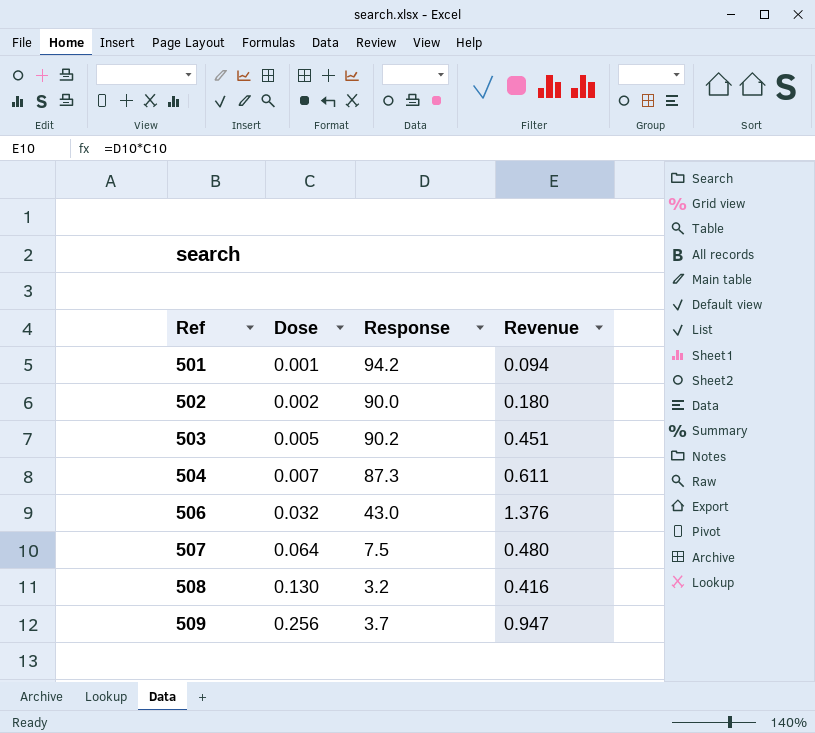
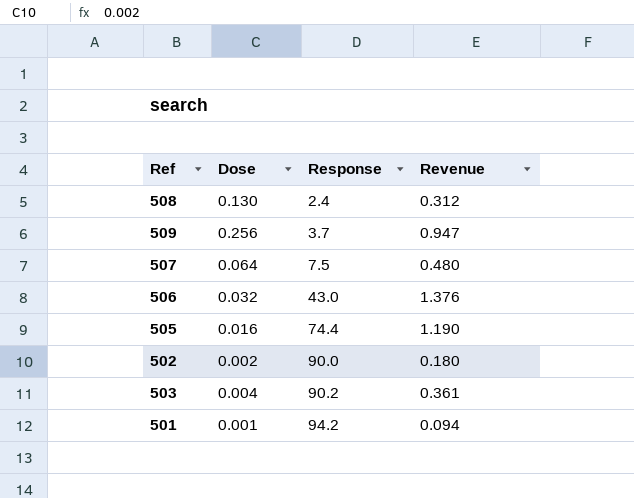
row order: Ref ascending -> Response ascending
row 504: 0.007 | 87.3 | 0.611 -> none
508 | Response: 3.2 -> 2.4
508 | Revenue: 0.416 -> 0.312
row 505: none -> 0.016 | 74.4 | 1.190
503 | Dose: 0.005 -> 0.004
503 | Revenue: 0.451 -> 0.361

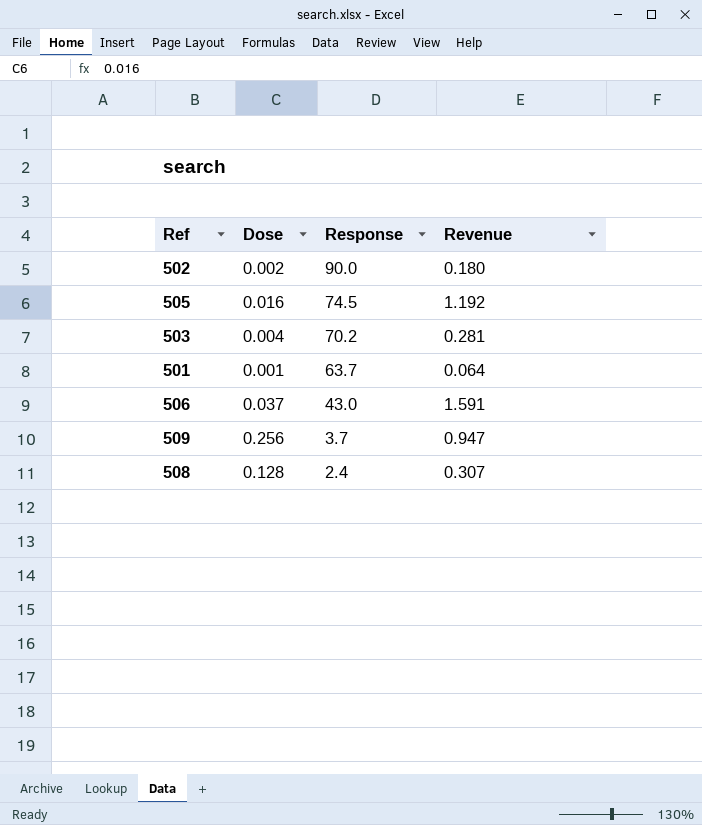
row order: Response ascending -> Response descending
row 507: 0.064 | 7.5 | 0.480 -> none
505 | Response: 74.4 -> 74.5
505 | Revenue: 1.190 -> 1.192
503 | Response: 90.2 -> 70.2
503 | Revenue: 0.361 -> 0.281
501 | Response: 94.2 -> 63.7
501 | Revenue: 0.094 -> 0.064
506 | Dose: 0.032 -> 0.037
506 | Revenue: 1.376 -> 1.591
508 | Dose: 0.130 -> 0.128
508 | Revenue: 0.312 -> 0.307

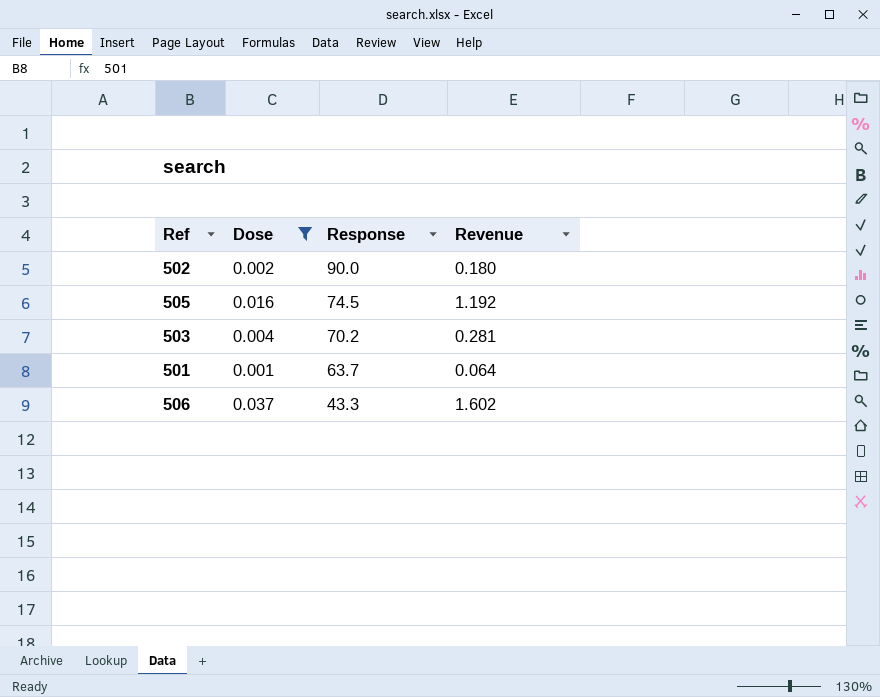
filter: none -> Dose <= 0.037
506 | Response: 43.0 -> 43.3
506 | Revenue: 1.591 -> 1.602

